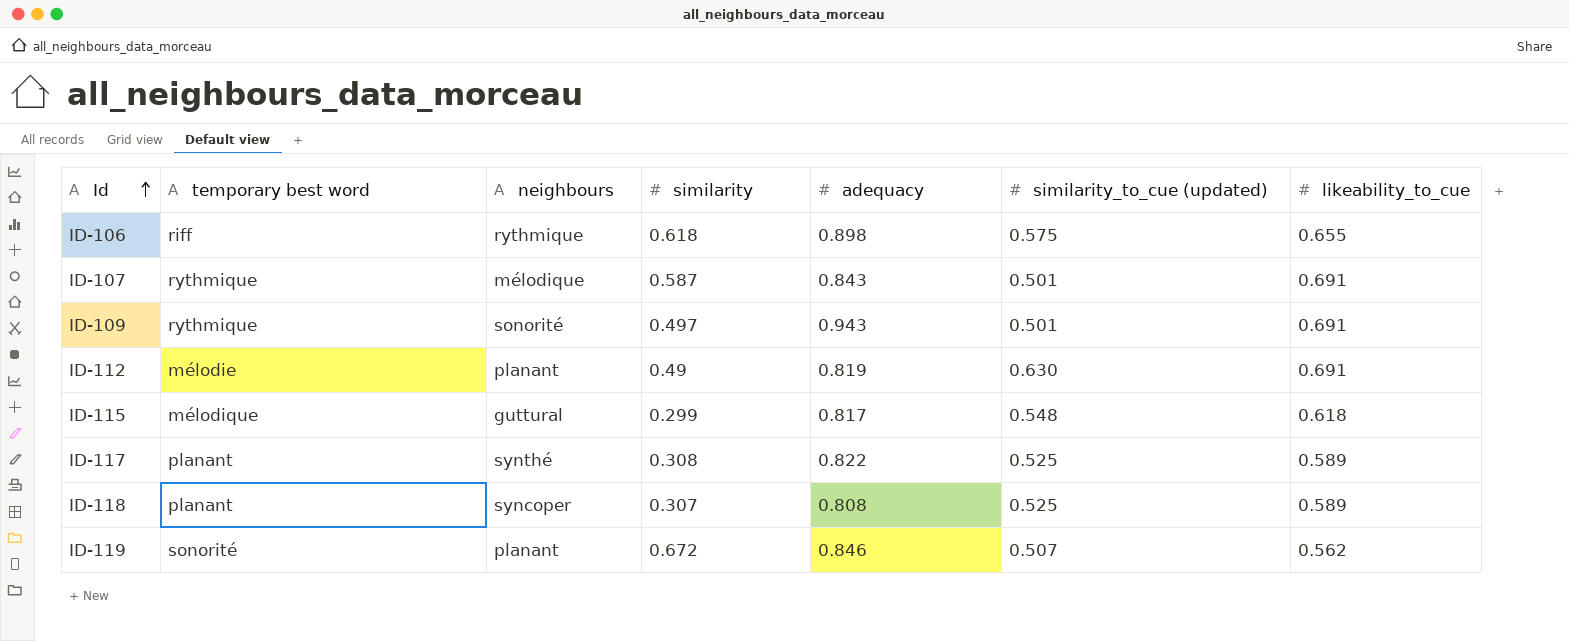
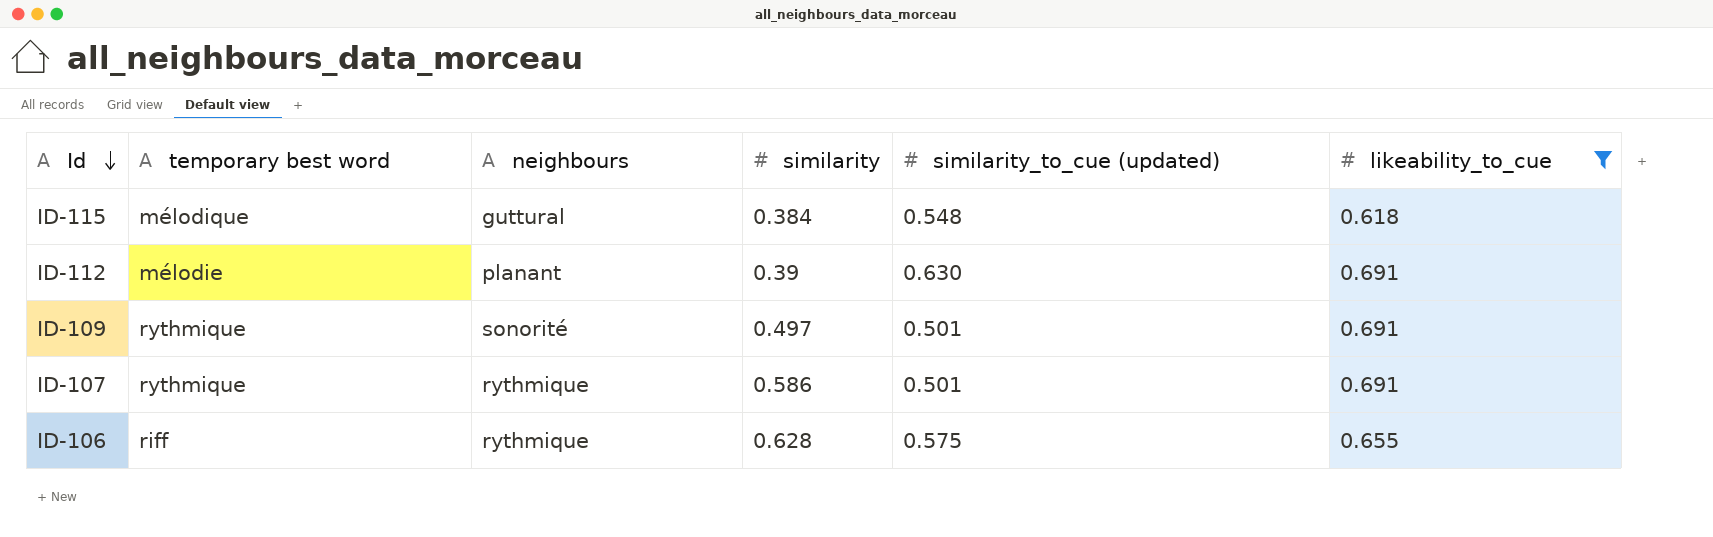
filter: none -> likeability_to_cue >= 0.618
row order: Id ascending -> Id descending
column adequacy | position: 5 -> none
ID-115 | similarity: 0.299 -> 0.384
ID-112 | similarity: 0.49 -> 0.39
ID-107 | neighbours: mélodique -> rythmique
ID-107 | similarity: 0.587 -> 0.586
ID-106 | similarity: 0.618 -> 0.628

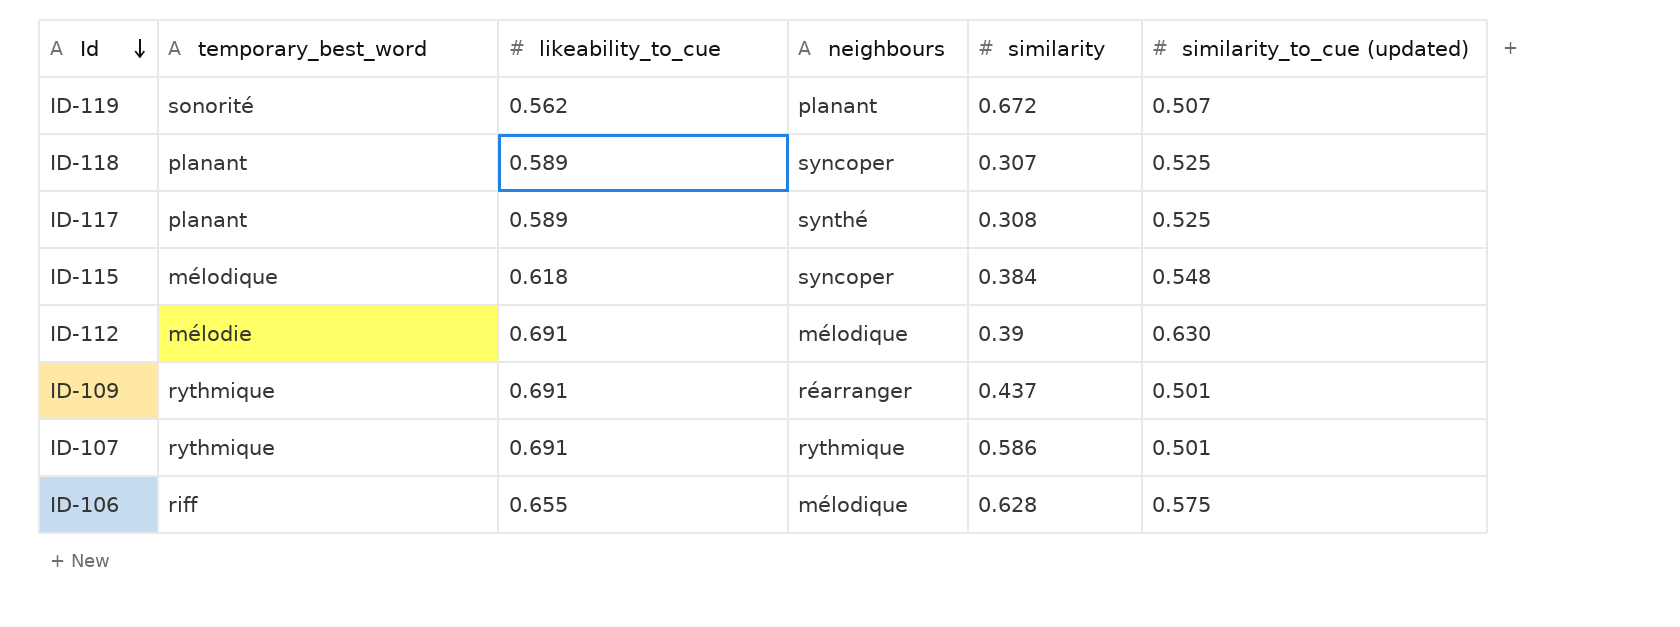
filter: likeability_to_cue >= 0.618 -> none
column name: temporary best word -> temporary_best_word
column likeability_to_cue | position: 6 -> 3
ID-115 | neighbours: guttural -> syncoper
ID-112 | neighbours: planant -> mélodique
ID-109 | neighbours: sonorité -> réarranger
ID-109 | similarity: 0.497 -> 0.437
ID-106 | neighbours: rythmique -> mélodique

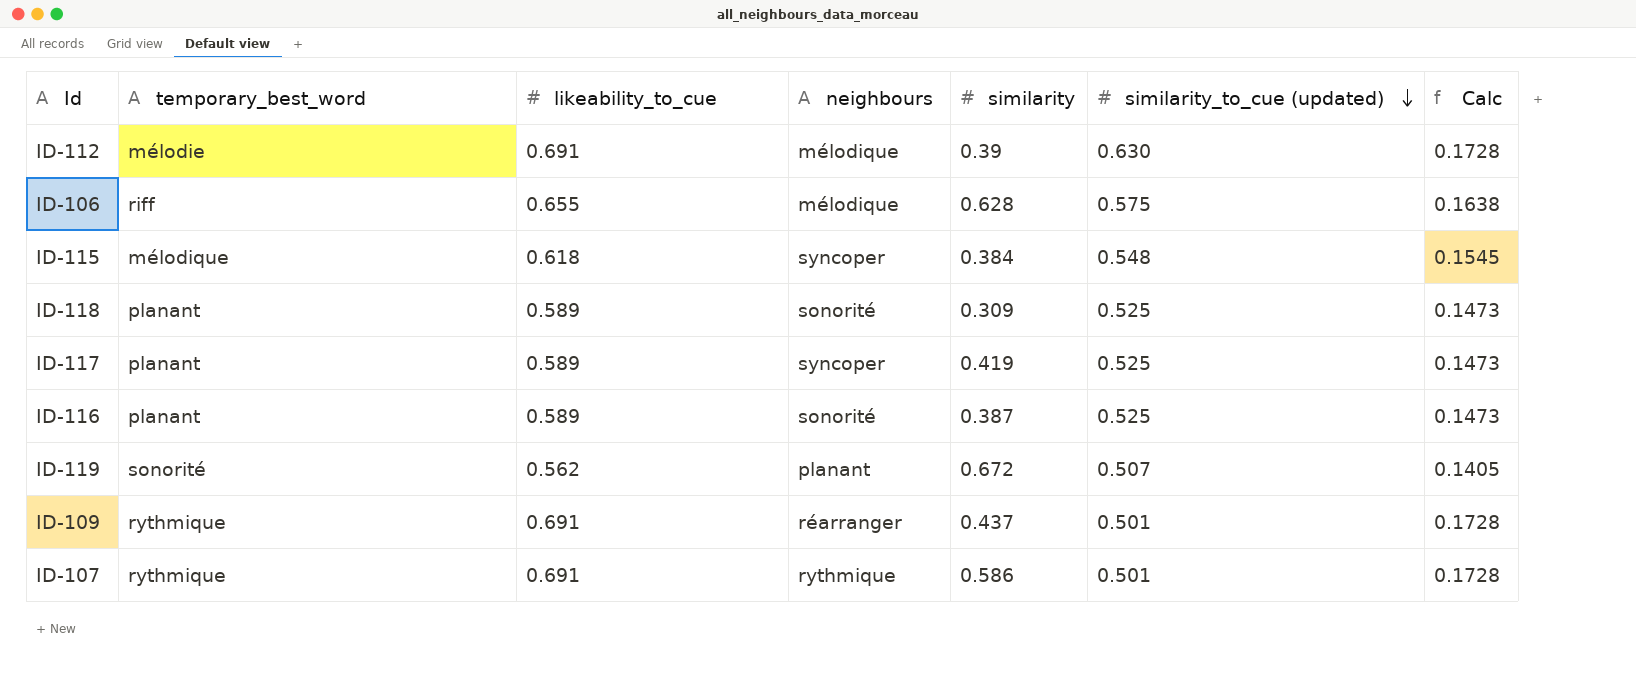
row order: Id descending -> similarity_to_cue (updated) descending
column Calc | formula: none -> [likeability_to_cue] * 0.25
ID-118 | neighbours: syncoper -> sonorité
ID-118 | similarity: 0.307 -> 0.309
ID-117 | neighbours: synthé -> syncoper
ID-117 | similarity: 0.308 -> 0.419
row ID-116: none -> planant | 0.589 | sonorité | 0.387 | 0.525 | 0.1473

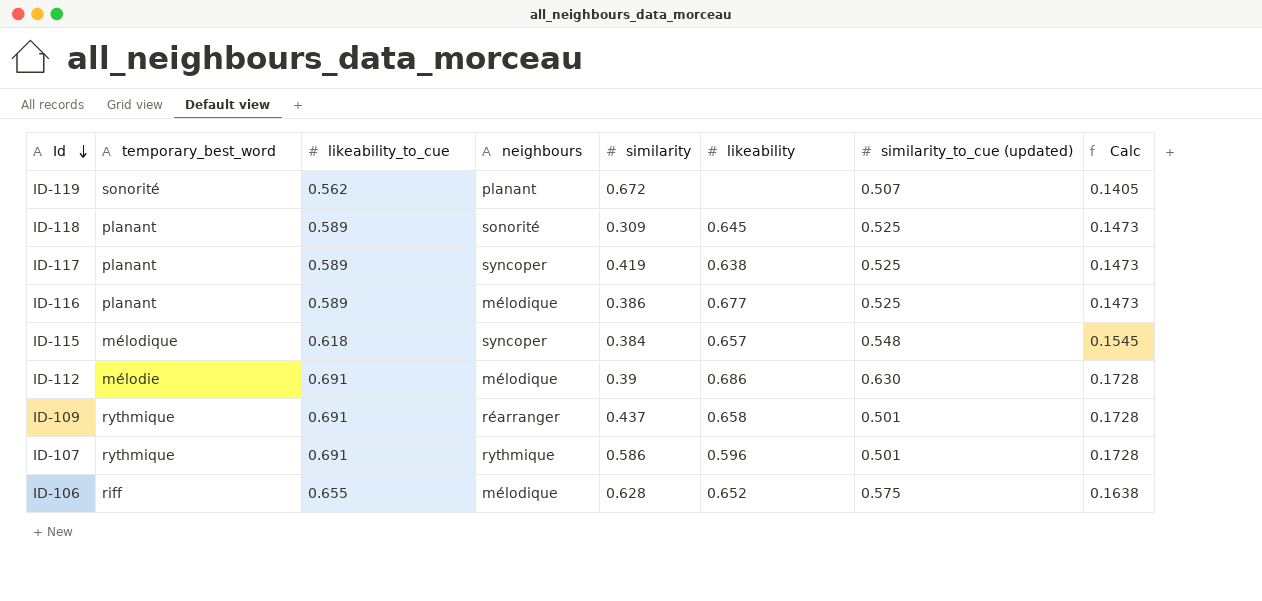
row order: similarity_to_cue (updated) descending -> Id descending
column likeability | position: none -> 6
ID-116 | neighbours: sonorité -> mélodique
ID-116 | similarity: 0.387 -> 0.386

